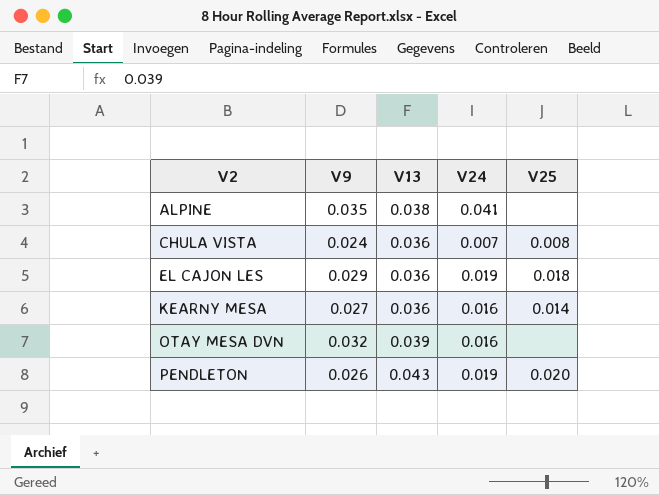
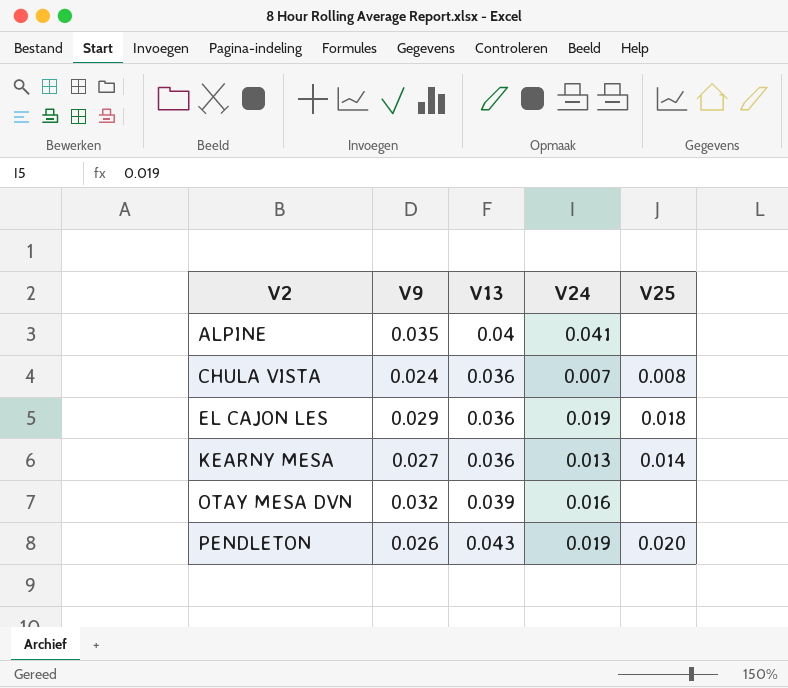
ALPINE | V13: 0.038 -> 0.04
KEARNY MESA | V24: 0.016 -> 0.013

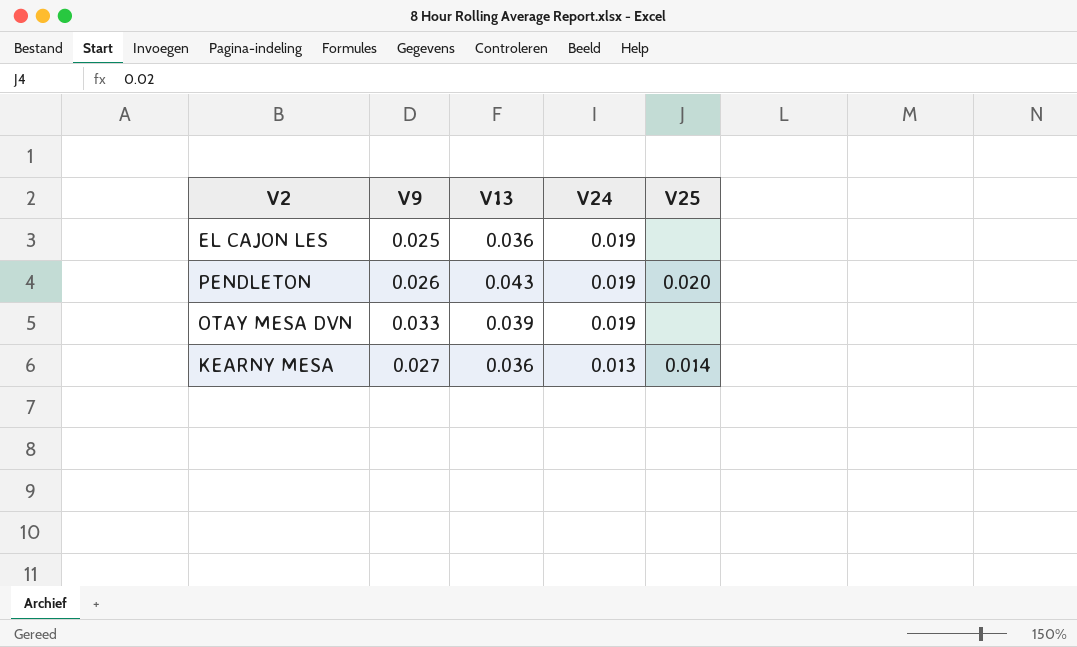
row order: V2 ascending -> V24 descending
row ALPINE: 0.035 | 0.04 | 0.041 | none -> none
row CHULA VISTA: 0.024 | 0.036 | 0.007 | 0.008 -> none
EL CAJON LES | V9: 0.029 -> 0.025
EL CAJON LES | V25: 0.018 -> none
OTAY MESA DVN | V9: 0.032 -> 0.033
OTAY MESA DVN | V24: 0.016 -> 0.019

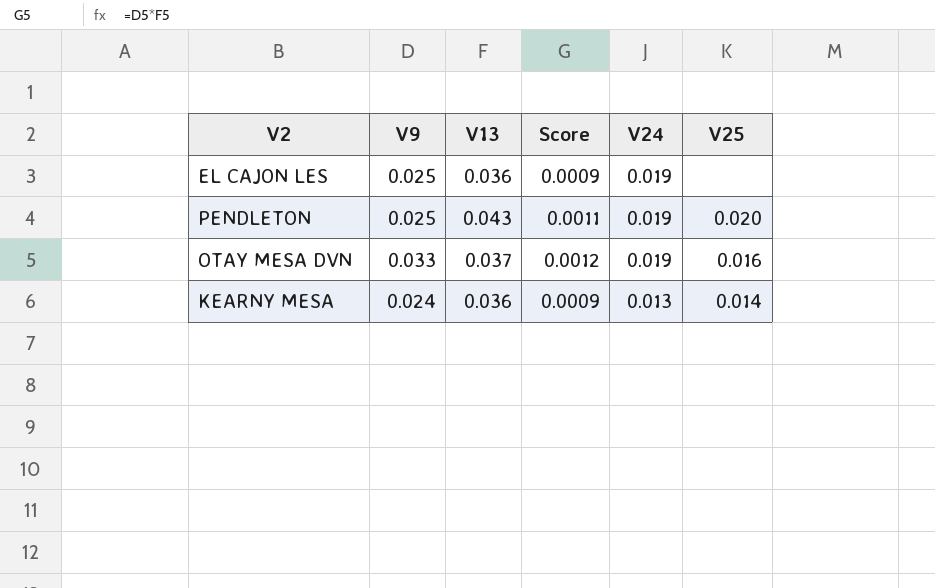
column Score | formula: none -> [V9] * [V13]
PENDLETON | V9: 0.026 -> 0.025
OTAY MESA DVN | V13: 0.039 -> 0.037
OTAY MESA DVN | V25: none -> 0.016
KEARNY MESA | V9: 0.027 -> 0.024

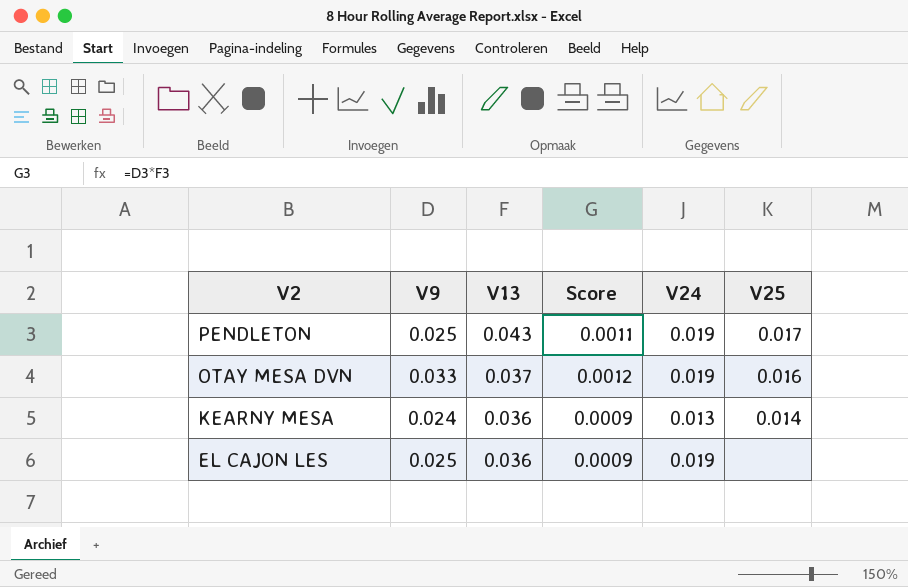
row order: V24 descending -> V2 descending
PENDLETON | V25: 0.020 -> 0.017

